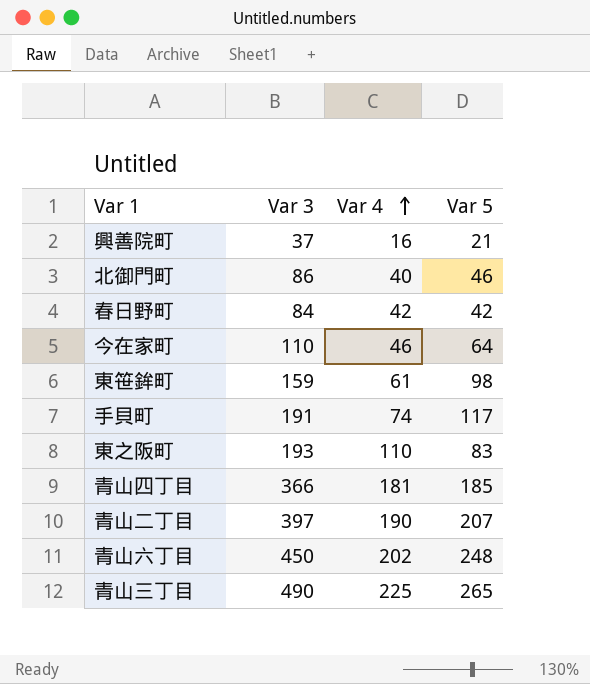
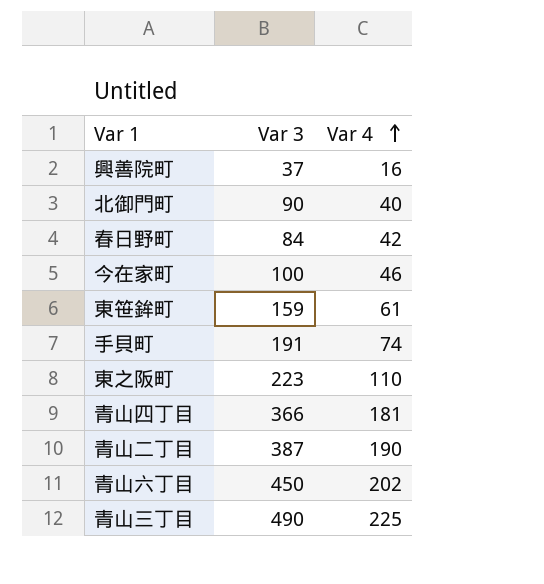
column Var 5 | formula: [Var 3] - [Var 4] -> none
北御門町 | Var 3: 86 -> 90
今在家町 | Var 3: 110 -> 100
東之阪町 | Var 3: 193 -> 223
青山二丁目 | Var 3: 397 -> 387

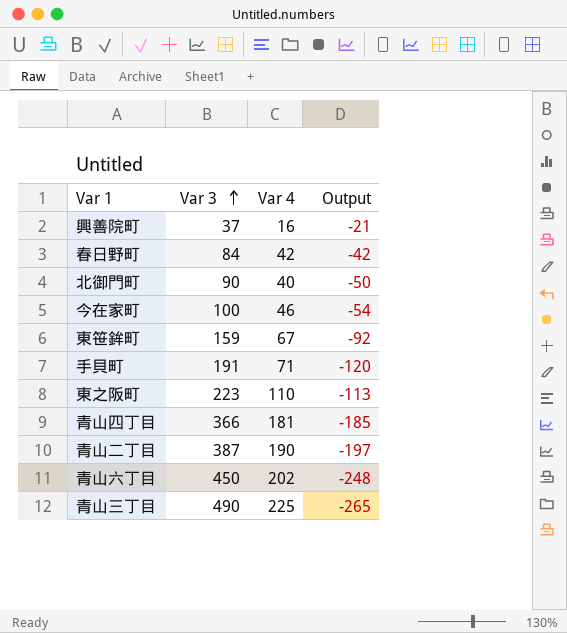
row order: Var 4 ascending -> Var 3 ascending
column Output | formula: none -> [Var 4] - [Var 3]
東笹鉾町 | Var 4: 61 -> 67
手貝町 | Var 4: 74 -> 71

